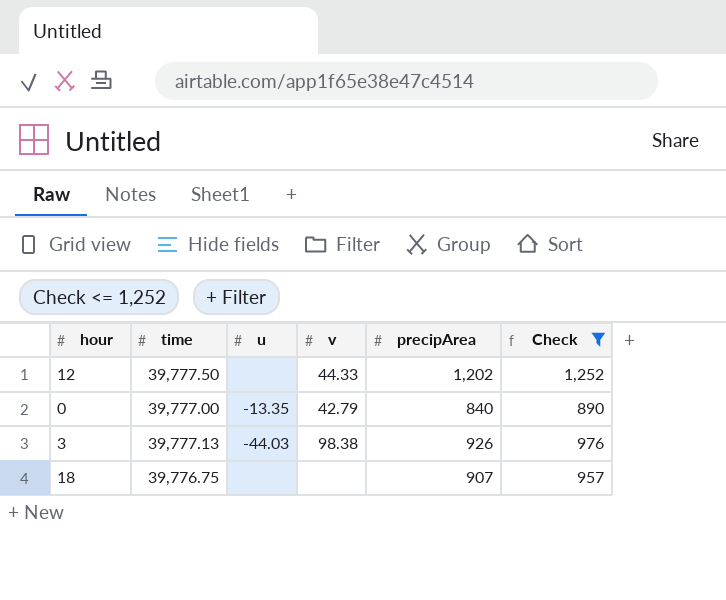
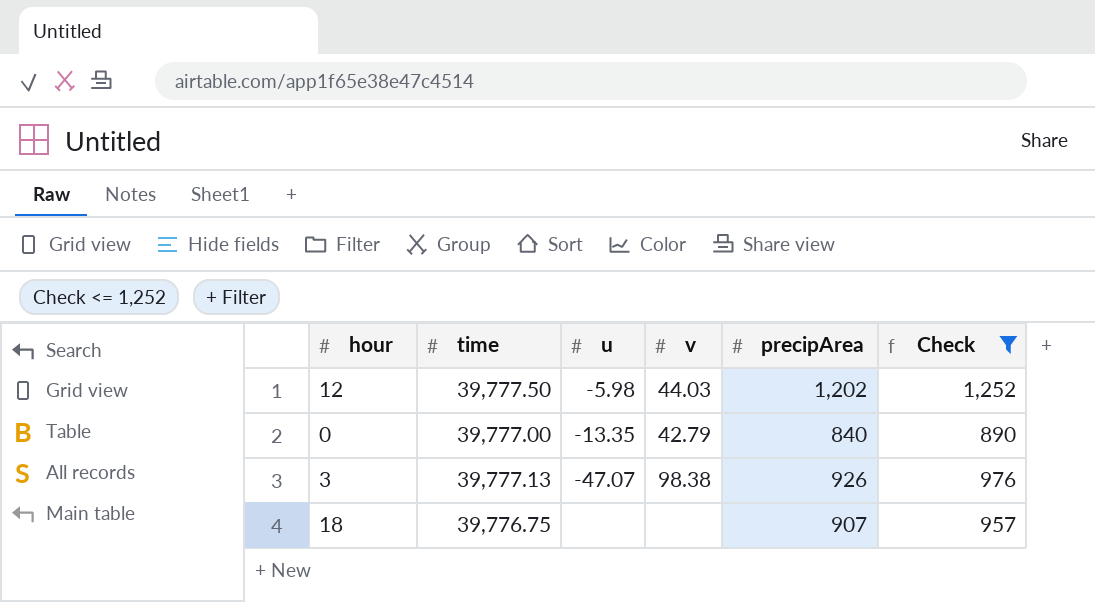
12 | u: none -> -5.98
12 | v: 44.33 -> 44.03
3 | u: -44.03 -> -47.07

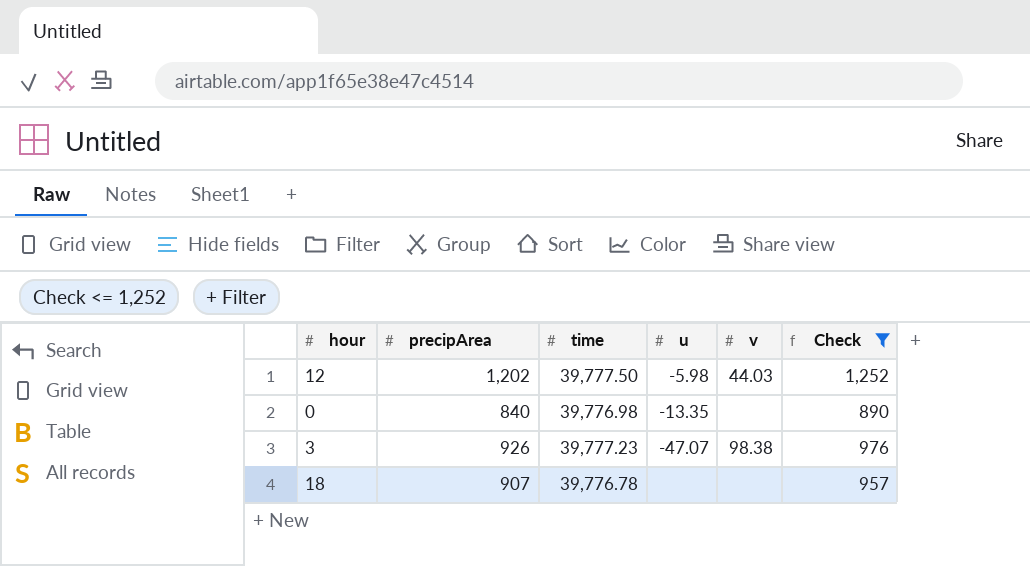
column precipArea | position: 5 -> 2
0 | time: 39,777.00 -> 39,776.98
0 | v: 42.79 -> none
3 | time: 39,777.13 -> 39,777.23
18 | time: 39,776.75 -> 39,776.78

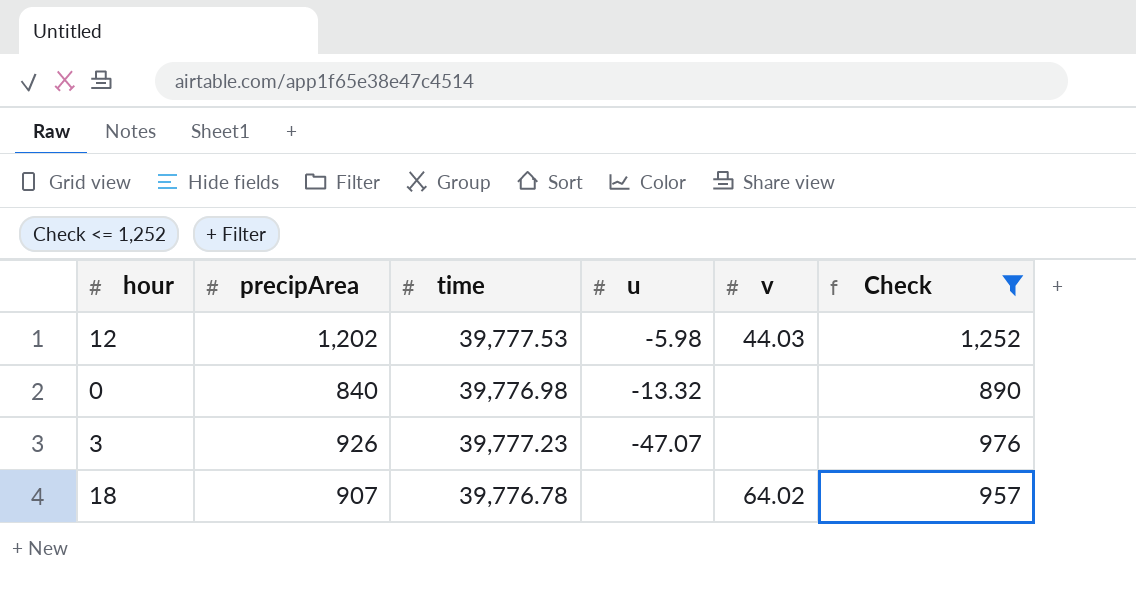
12 | time: 39,777.50 -> 39,777.53
0 | u: -13.35 -> -13.32
3 | v: 98.38 -> none
18 | v: none -> 64.02

